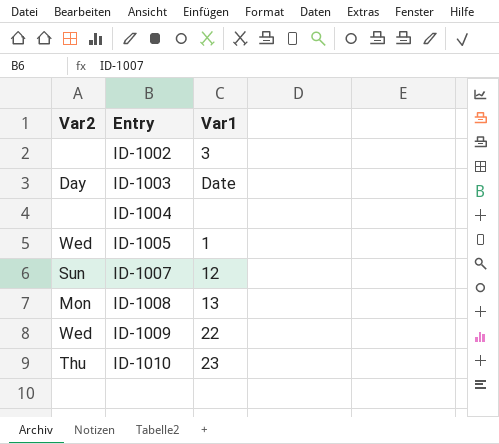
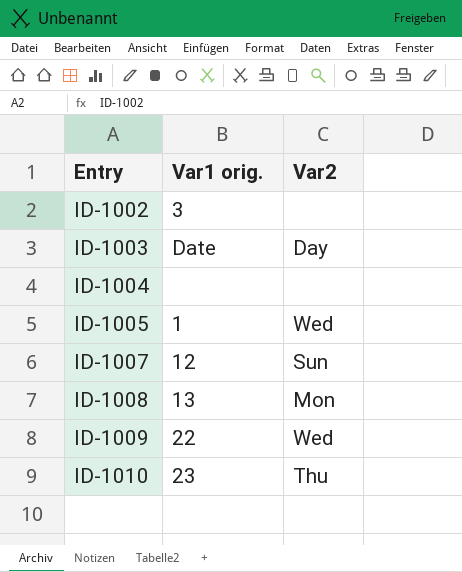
column name: Var1 -> Var1 orig.
column Var2 | position: 1 -> 3

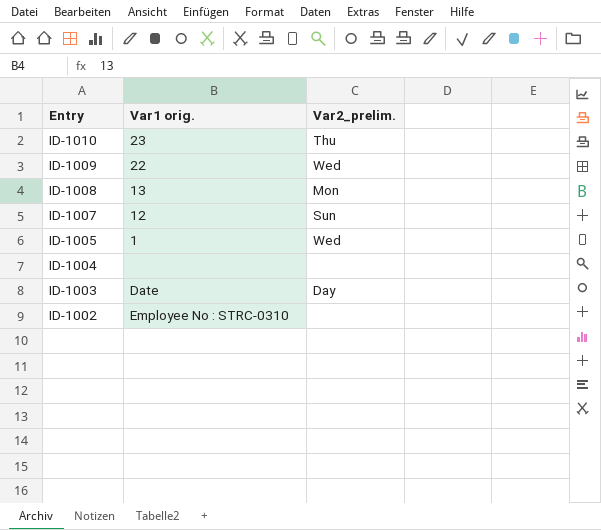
row order: Entry ascending -> Entry descending
column name: Var2 -> Var2_prelim.
ID-1002 | Var1 orig.: 3 -> Employee No : STRC-0310

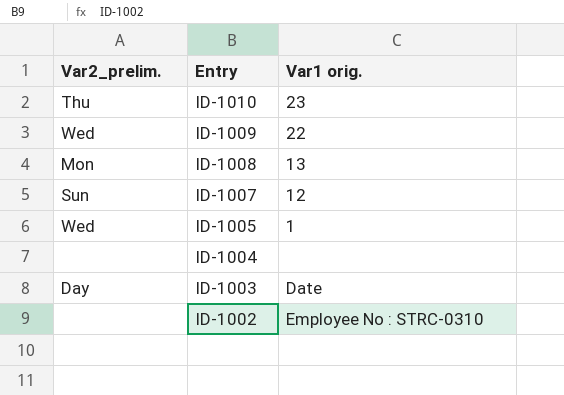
column Var2_prelim. | position: 3 -> 1

